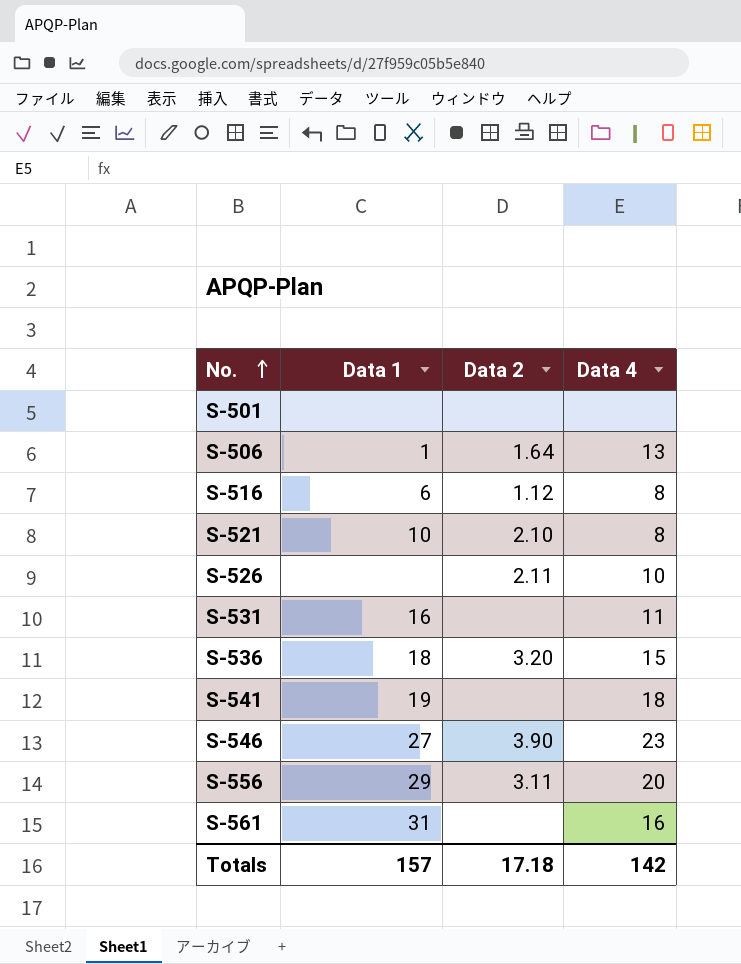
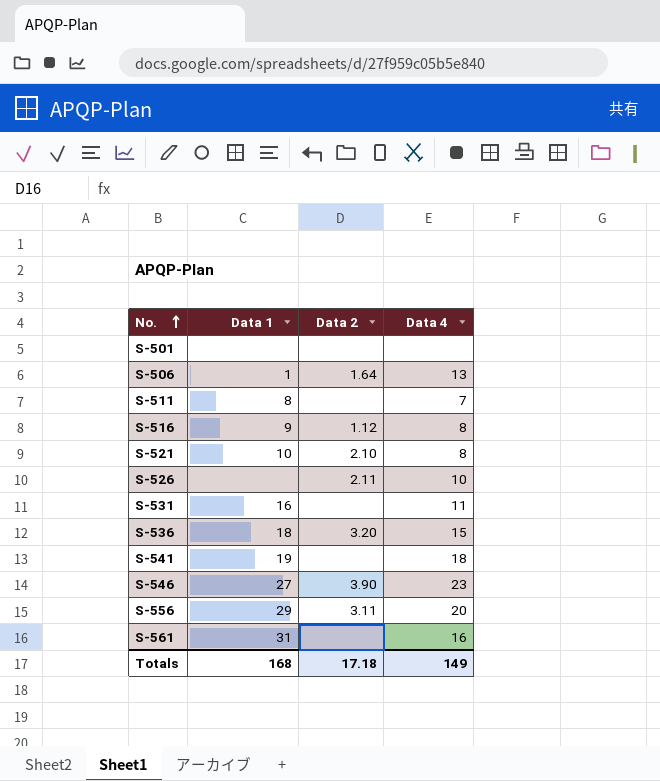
row S-511: none -> 8 | none | 7
S-516 | Data 1: 6 -> 9
Totals | Data 1: 157 -> 168
Totals | Data 4: 142 -> 149

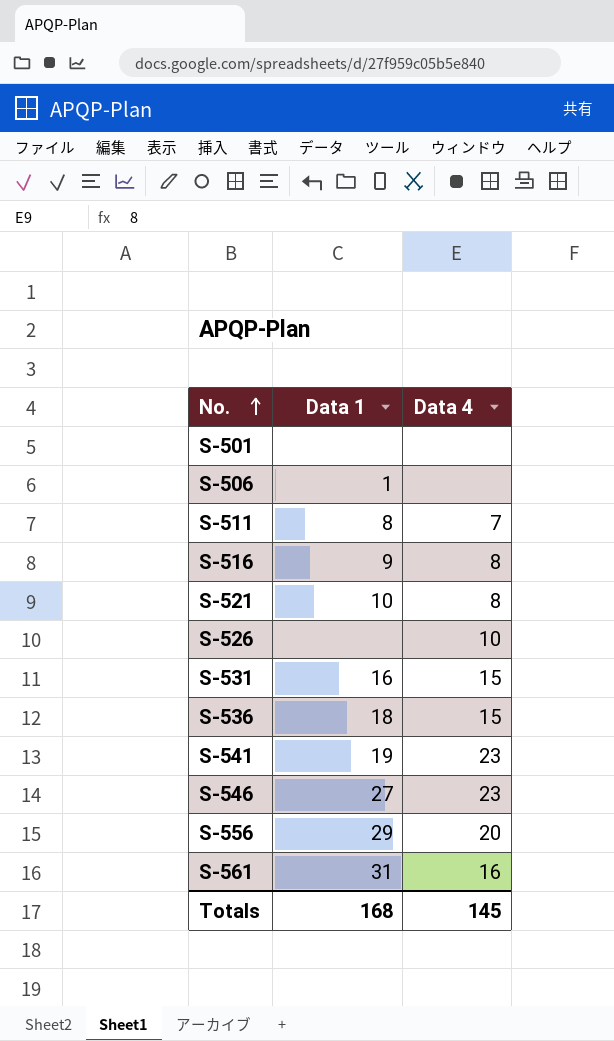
column Data 2 | position: 3 -> none
S-506 | Data 4: 13 -> none
S-531 | Data 4: 11 -> 15
S-541 | Data 4: 18 -> 23
Totals | Data 4: 149 -> 145

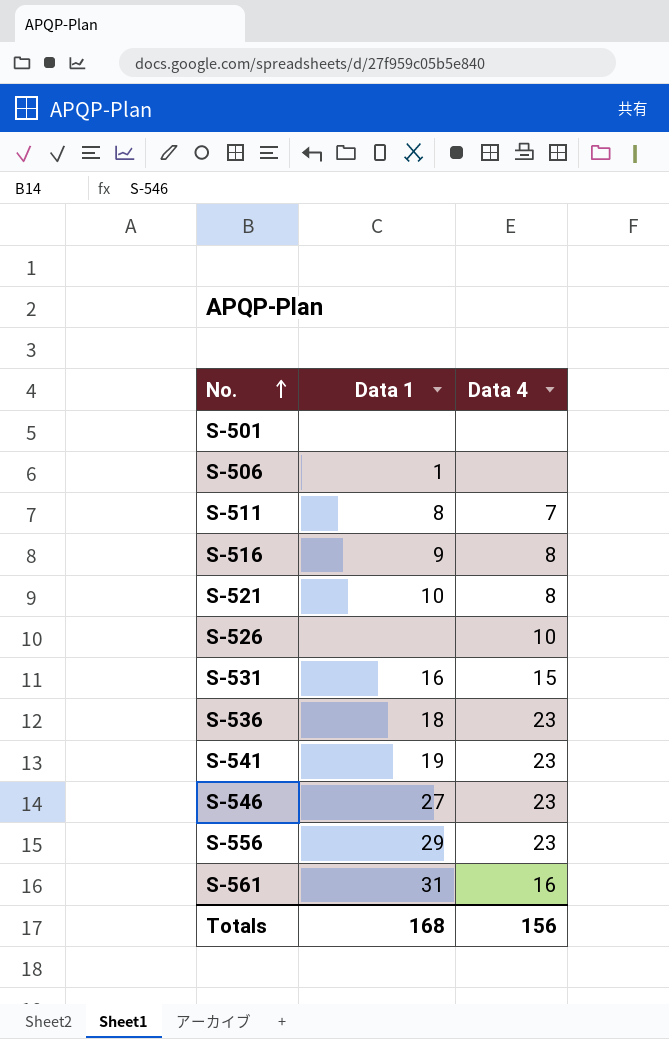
S-536 | Data 4: 15 -> 23
S-556 | Data 4: 20 -> 23
Totals | Data 4: 145 -> 156

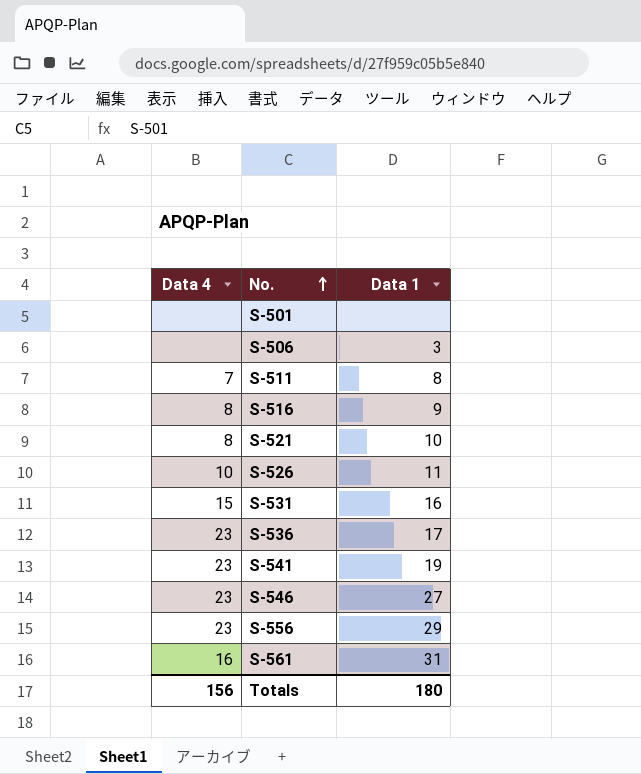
column Data 4 | position: 3 -> 1
S-506 | Data 1: 1 -> 3
S-526 | Data 1: none -> 11
S-536 | Data 1: 18 -> 17
Totals | Data 1: 168 -> 180

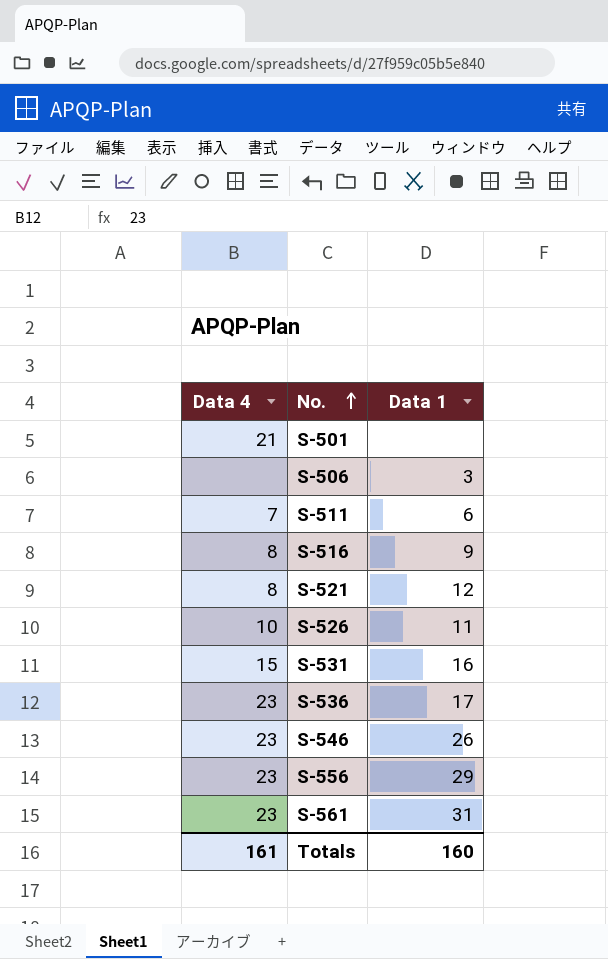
row S-541: 23 | 19 -> none
S-501 | Data 4: none -> 21
S-511 | Data 1: 8 -> 6
S-521 | Data 1: 10 -> 12
S-546 | Data 1: 27 -> 26
S-561 | Data 4: 16 -> 23
Totals | Data 4: 156 -> 161
Totals | Data 1: 180 -> 160

